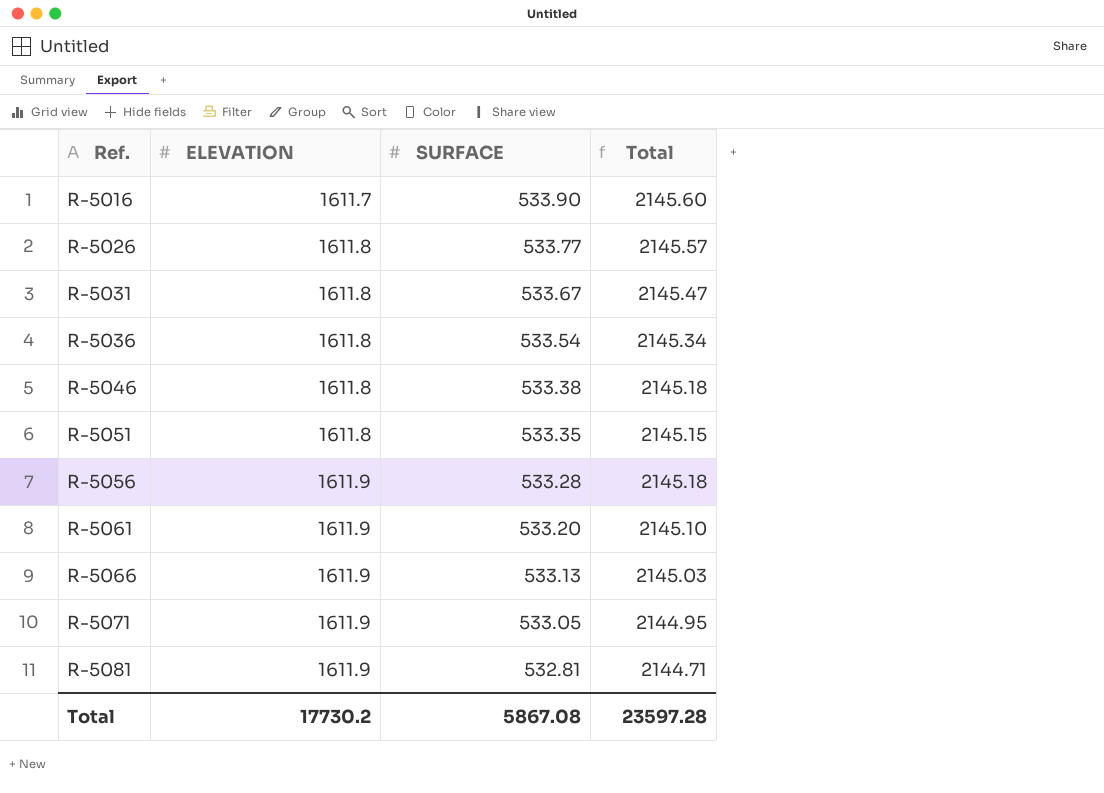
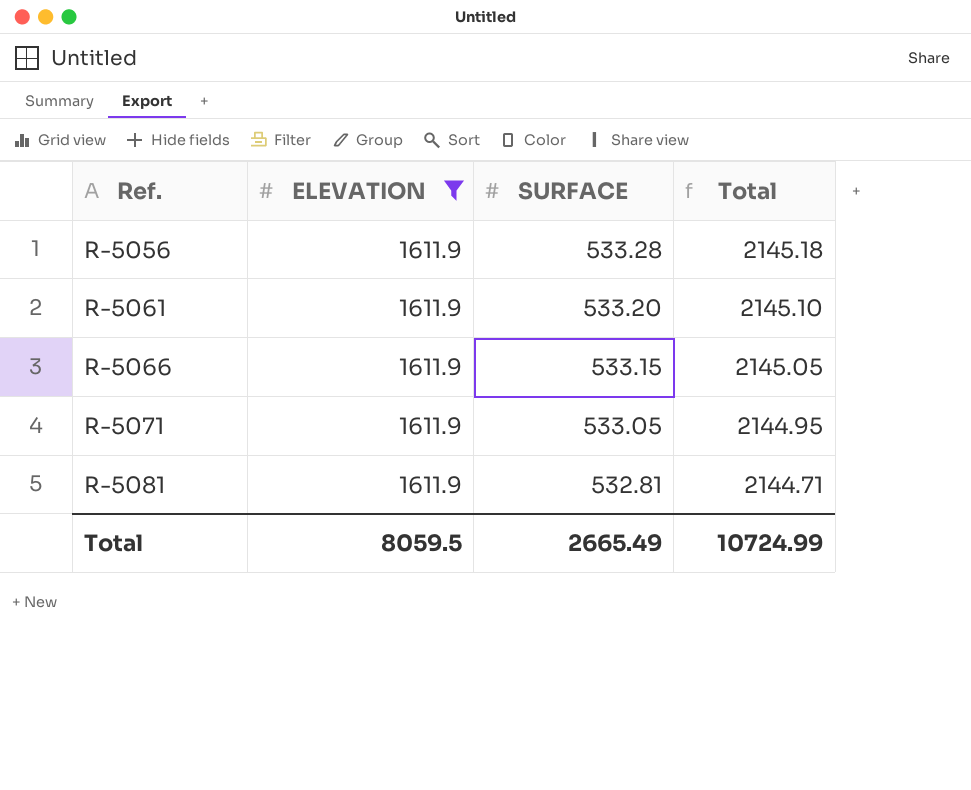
filter: none -> ELEVATION = 1611.9
R-5066 | SURFACE: 533.13 -> 533.15
R-5066 | Total: 2145.03 -> 2145.05
Total | ELEVATION: 17730.2 -> 8059.5
Total | SURFACE: 5867.08 -> 2665.49
Total | Total: 23597.28 -> 10724.99

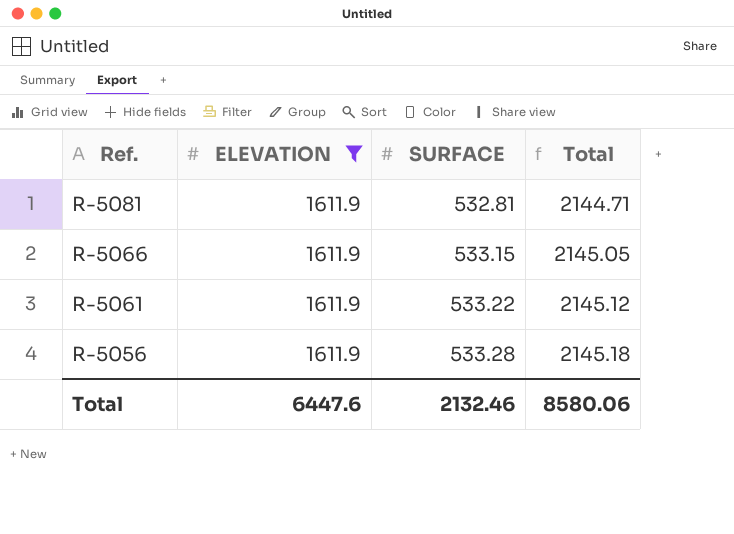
row order: Ref. ascending -> Ref. descending
row R-5071: 1611.9 | 533.05 | 2144.95 -> none
R-5061 | SURFACE: 533.20 -> 533.22
R-5061 | Total: 2145.10 -> 2145.12
Total | ELEVATION: 8059.5 -> 6447.6
Total | SURFACE: 2665.49 -> 2132.46
Total | Total: 10724.99 -> 8580.06

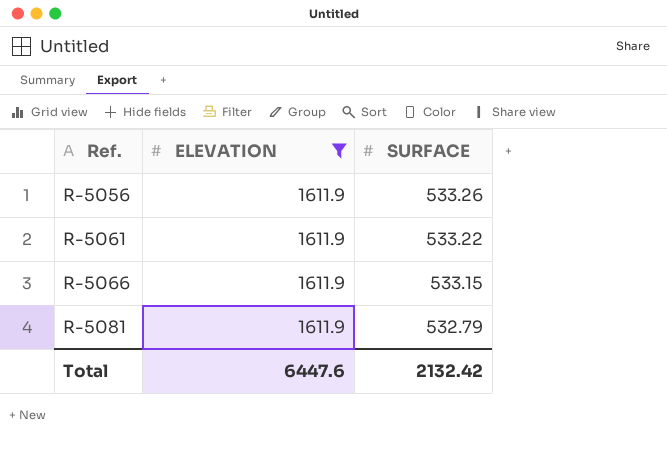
row order: Ref. descending -> Ref. ascending
column Total | formula: [ELEVATION] + [SURFACE] -> none
R-5056 | SURFACE: 533.28 -> 533.26
R-5081 | SURFACE: 532.81 -> 532.79
Total | SURFACE: 2132.46 -> 2132.42

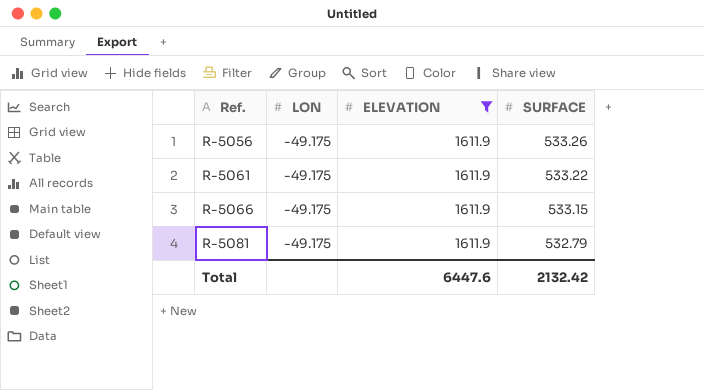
column LON | position: none -> 2

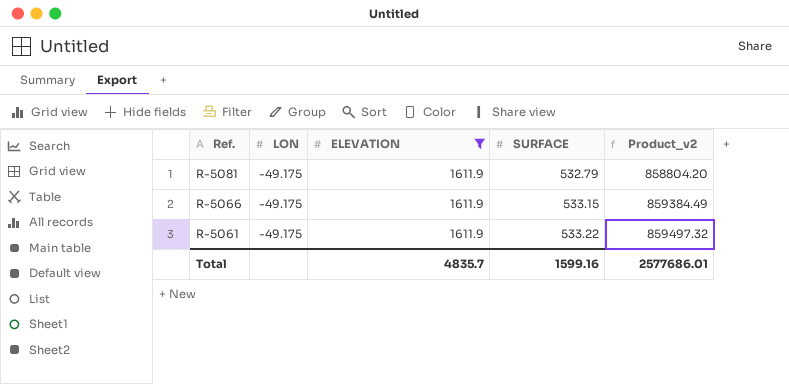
row order: Ref. ascending -> Ref. descending
column Product_v2 | formula: none -> [ELEVATION] * [SURFACE]
row R-5056: -49.175 | 1611.9 | 533.26 -> none
Total | ELEVATION: 6447.6 -> 4835.7
Total | SURFACE: 2132.42 -> 1599.16

